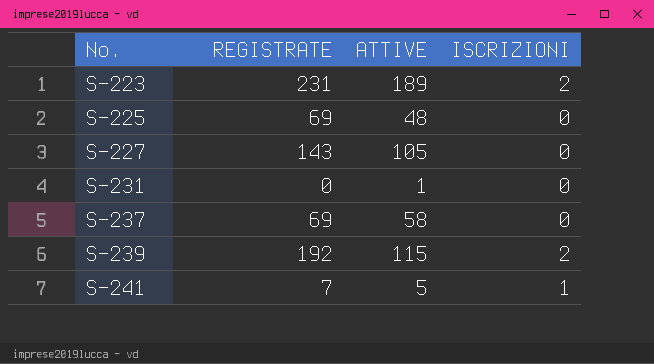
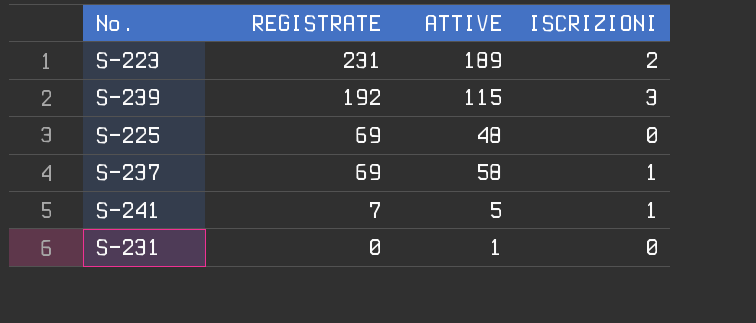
row order: No. ascending -> REGISTRATE descending
row S-227: 143 | 105 | 0 -> none
S-239 | ISCRIZIONI: 2 -> 3
S-237 | ISCRIZIONI: 0 -> 1

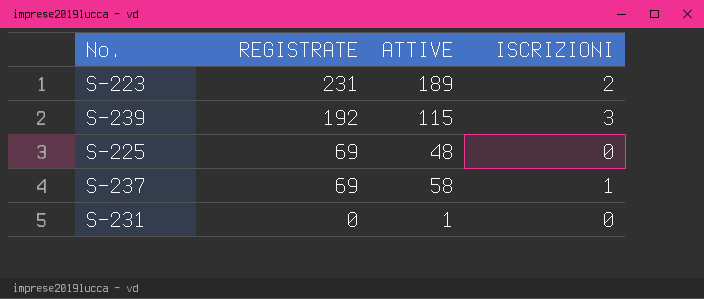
row S-241: 7 | 5 | 1 -> none

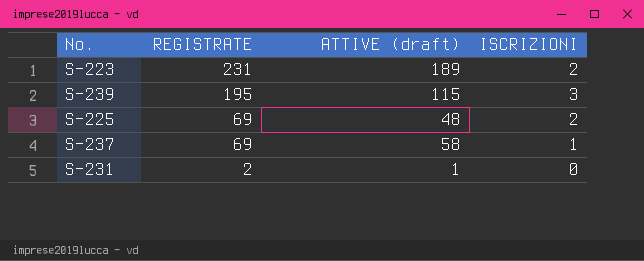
column name: ATTIVE -> ATTIVE (draft)
S-239 | REGISTRATE: 192 -> 195
S-225 | ISCRIZIONI: 0 -> 2
S-231 | REGISTRATE: 0 -> 2

